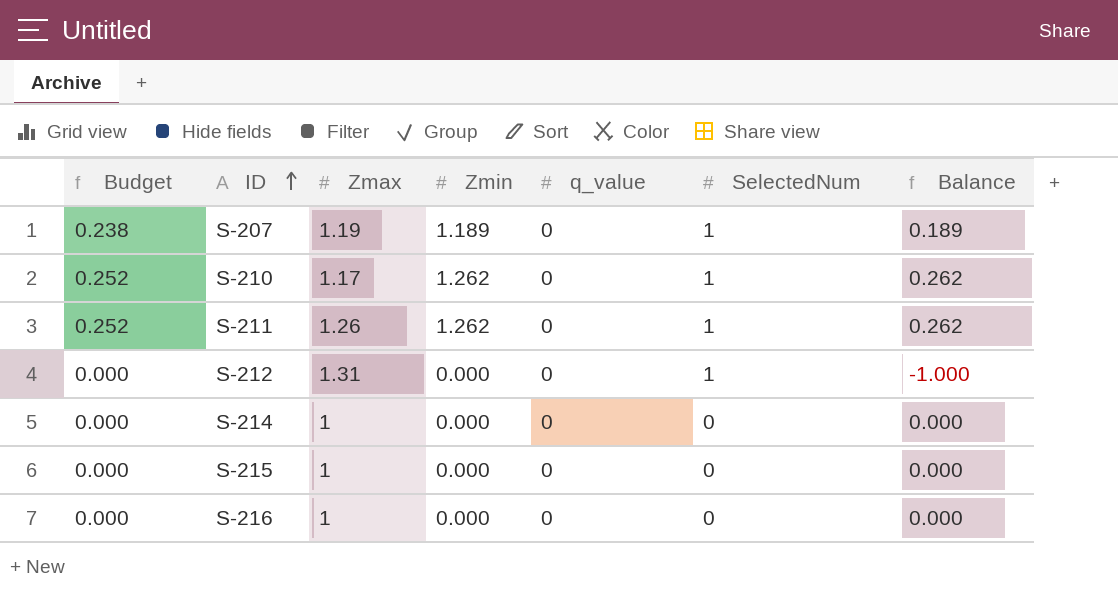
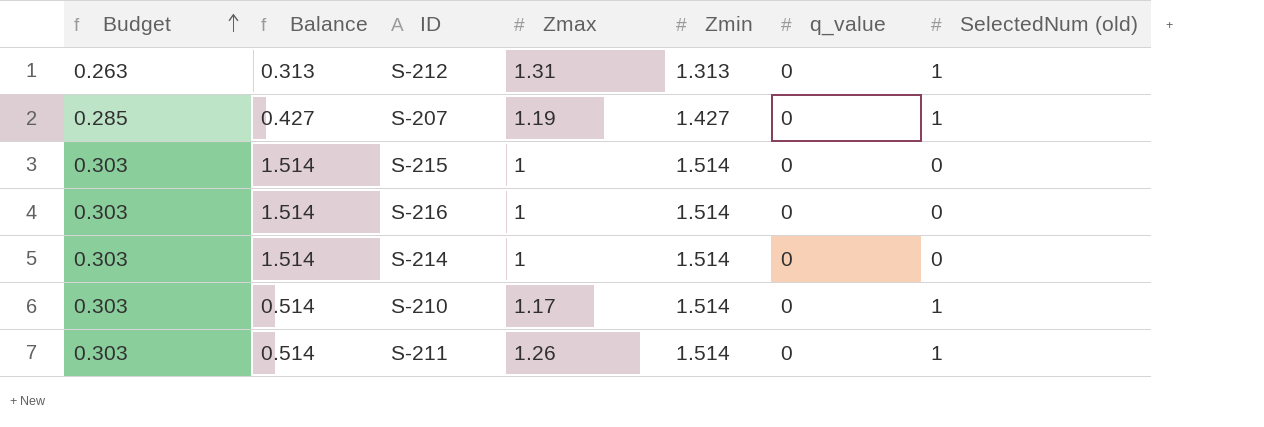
row order: ID ascending -> Budget ascending
column Balance | position: 7 -> 2
column name: SelectedNum -> SelectedNum (old)
S-212 | Budget: 0.000 -> 0.263
S-212 | Balance: -1.000 -> 0.313
S-212 | Zmin: 0.000 -> 1.313
S-207 | Budget: 0.238 -> 0.285
S-207 | Balance: 0.189 -> 0.427
S-207 | Zmin: 1.189 -> 1.427
S-215 | Budget: 0.000 -> 0.303
S-215 | Balance: 0.000 -> 1.514
S-215 | Zmin: 0.000 -> 1.514
S-216 | Budget: 0.000 -> 0.303
S-216 | Balance: 0.000 -> 1.514
S-216 | Zmin: 0.000 -> 1.514
S-214 | Budget: 0.000 -> 0.303
S-214 | Balance: 0.000 -> 1.514
S-214 | Zmin: 0.000 -> 1.514
S-210 | Budget: 0.252 -> 0.303
S-210 | Balance: 0.262 -> 0.514
S-210 | Zmin: 1.262 -> 1.514
S-211 | Budget: 0.252 -> 0.303
S-211 | Balance: 0.262 -> 0.514
S-211 | Zmin: 1.262 -> 1.514

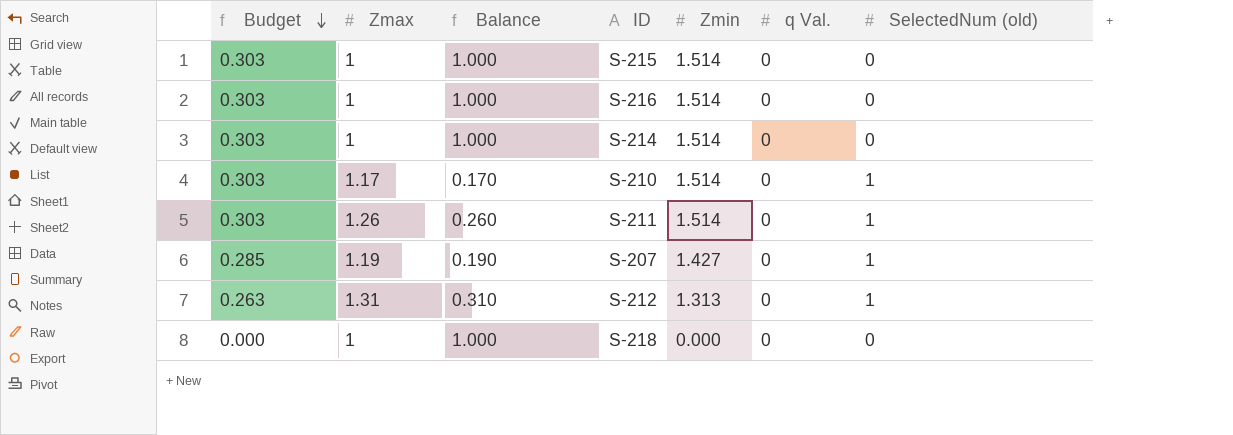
row order: Budget ascending -> Budget descending
column Zmax | position: 4 -> 2
column Balance | formula: [Zmin] - [SelectedNum (old)] -> [Zmax] - [SelectedNum (old)]
column name: q_value -> q Val.
row S-218: none -> 0.000 | 1 | 1.000 | 0.000 | 0 | 0

